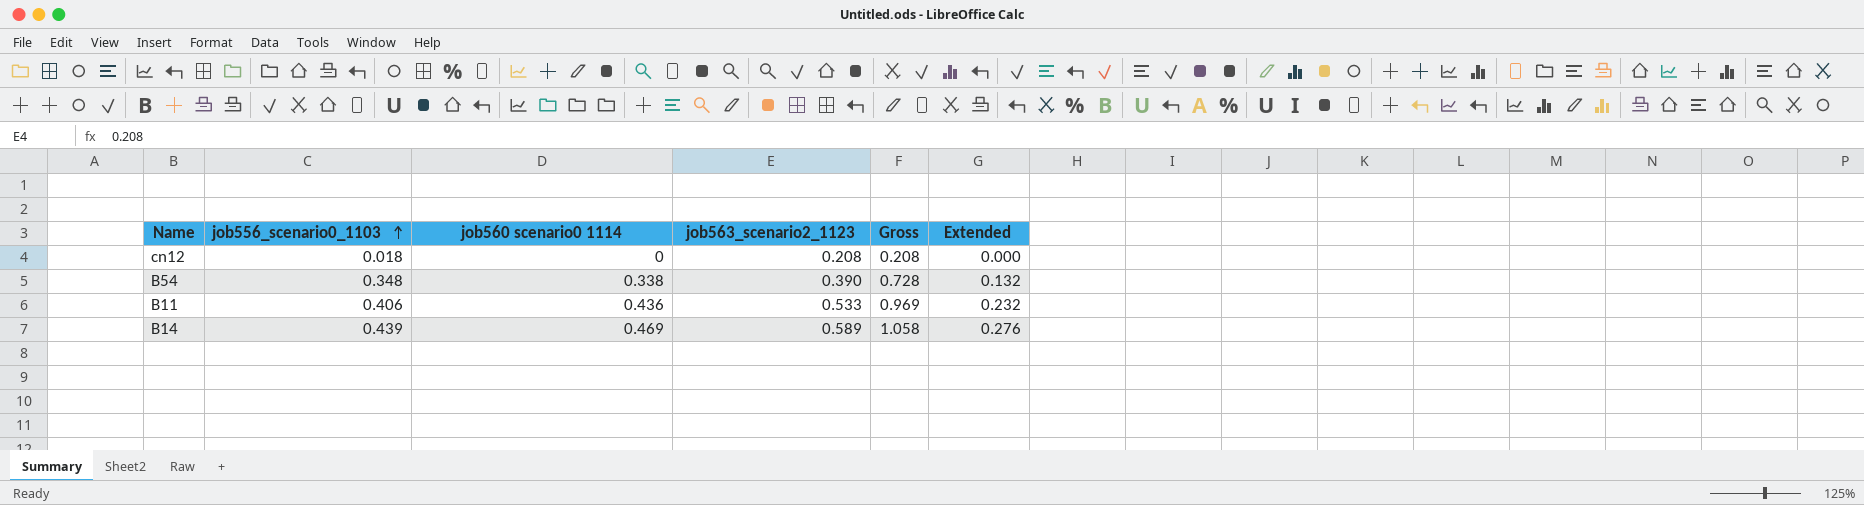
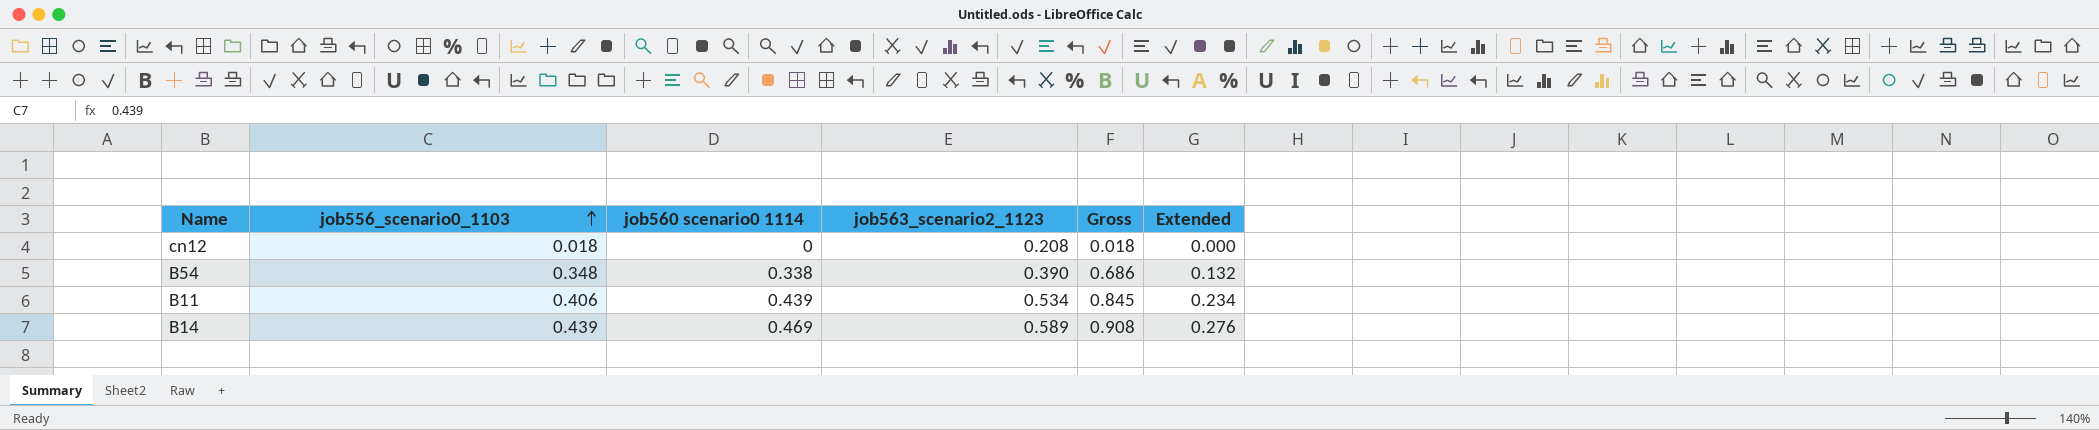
column Gross | formula: [job560 scenario0 1114] + [job563_scenario2_1123] -> [job556_scenario0_1103] + [job560 scenario0 1114]
B11 | job560 scenario0 1114: 0.436 -> 0.439
B11 | job563_scenario2_1123: 0.533 -> 0.534
B11 | Extended: 0.232 -> 0.234

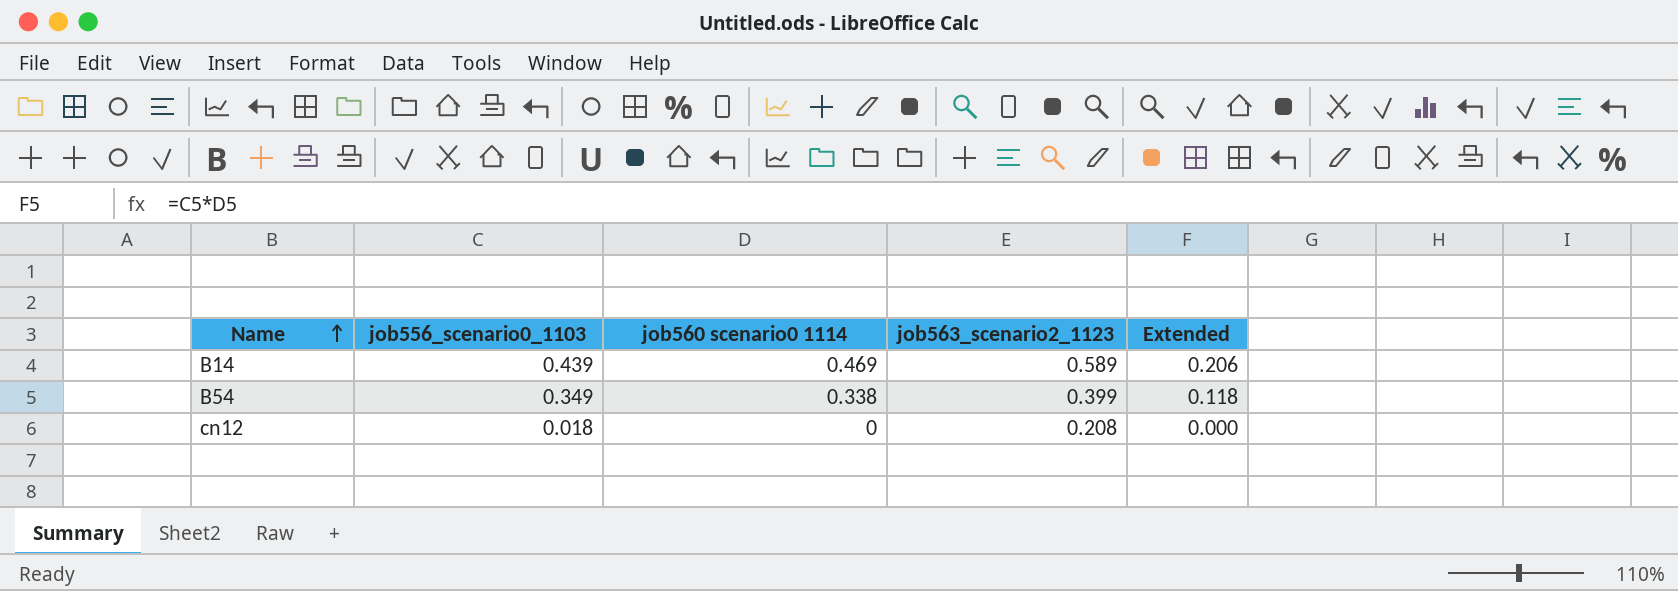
row order: job556_scenario0_1103 ascending -> Name ascending
column Gross | formula: [job556_scenario0_1103] + [job560 scenario0 1114] -> none
column Extended | formula: [job560 scenario0 1114] * [job563_scenario2_1123] -> [job556_scenario0_1103] * [job560 scenario0 1114]
row B11: 0.406 | 0.439 | 0.534 | 0.845 | 0.234 -> none
B54 | job556_scenario0_1103: 0.348 -> 0.349
B54 | job563_scenario2_1123: 0.390 -> 0.399

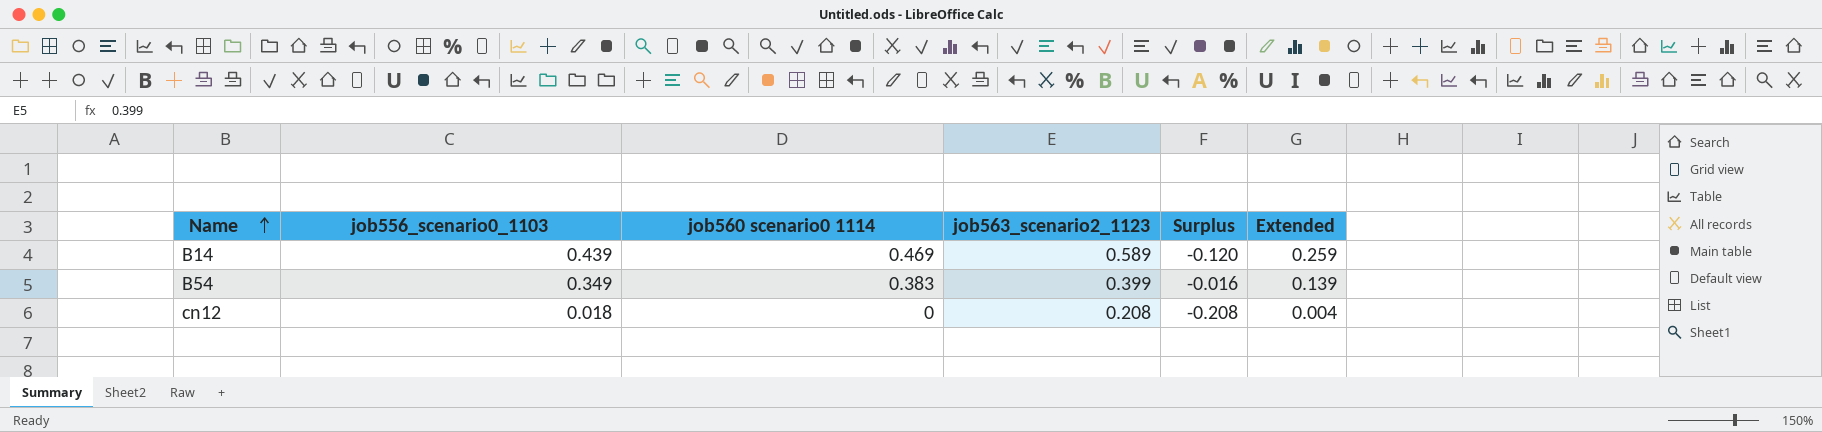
column Surplus | formula: none -> [job560 scenario0 1114] - [job563_scenario2_1123]
column Extended | formula: [job556_scenario0_1103] * [job560 scenario0 1114] -> [job556_scenario0_1103] * [job563_scenario2_1123]
B54 | job560 scenario0 1114: 0.338 -> 0.383

